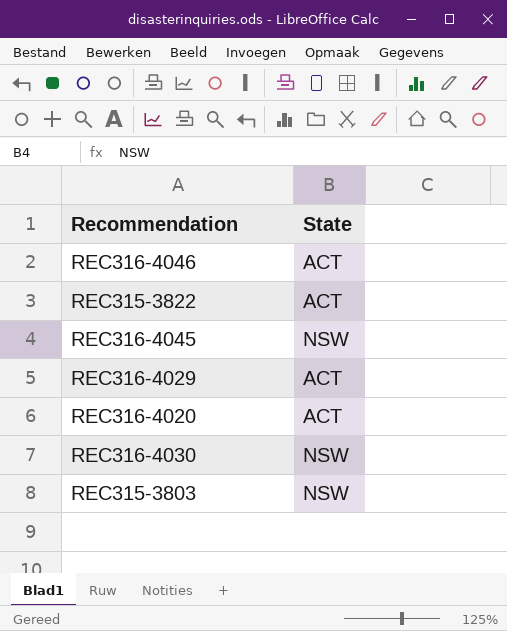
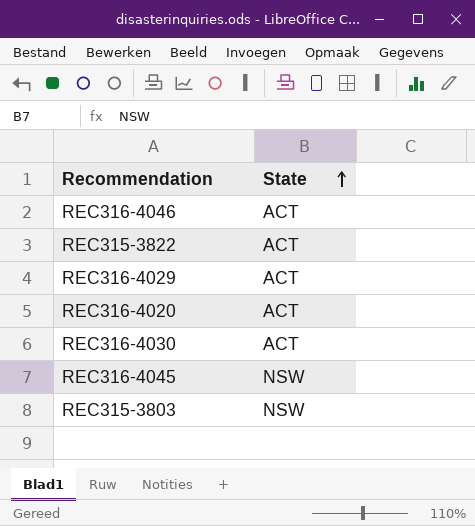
row order: none -> State ascending
REC316-4030 | State: NSW -> ACT

